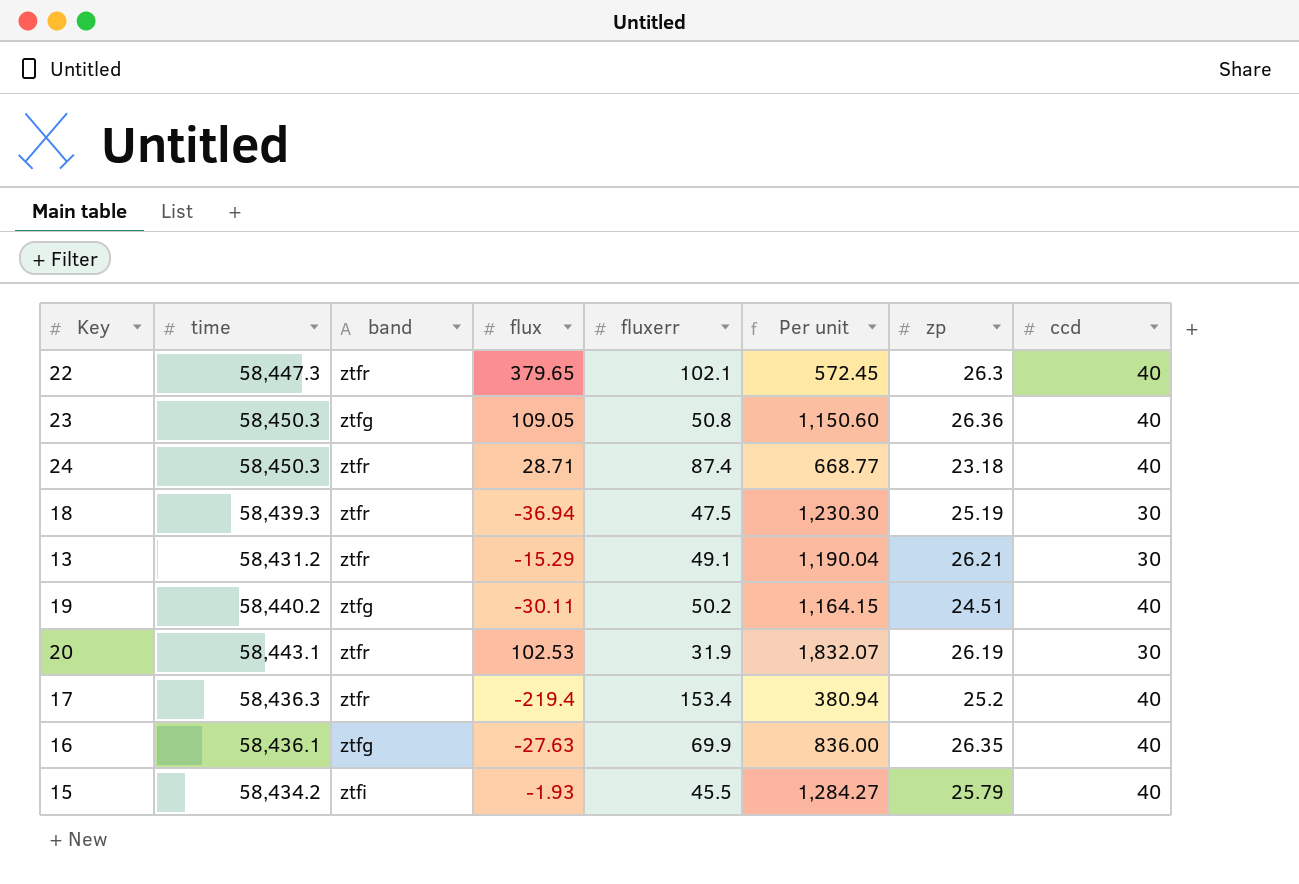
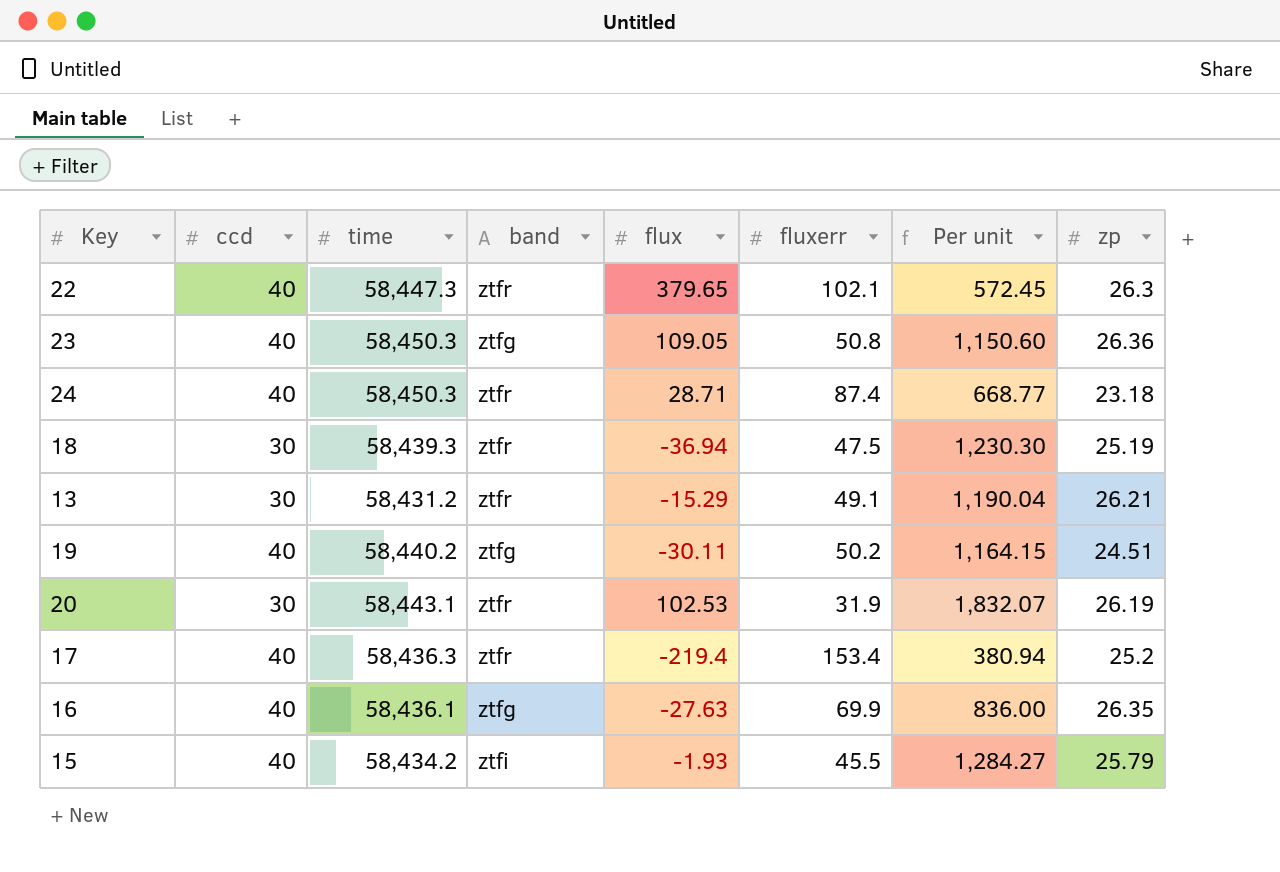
column ccd | position: 8 -> 2

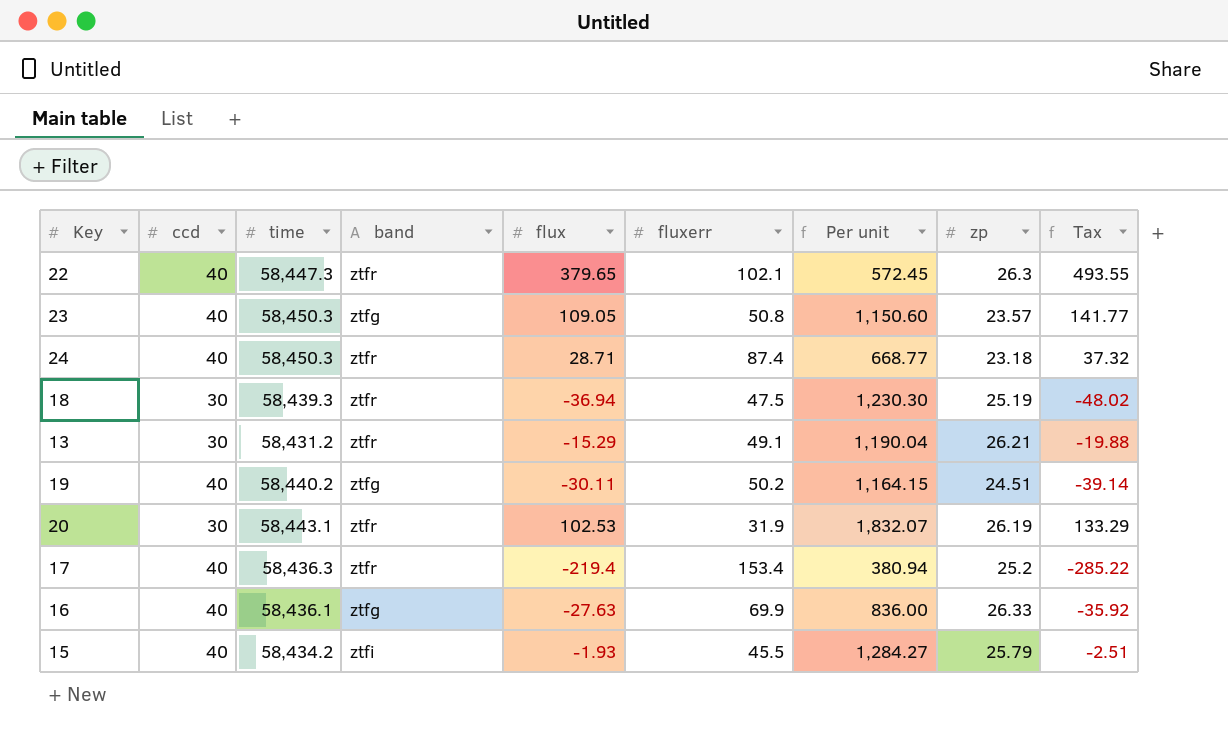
column Tax | formula: none -> [flux] * 1.3
23 | zp: 26.36 -> 23.57
16 | zp: 26.35 -> 26.33

